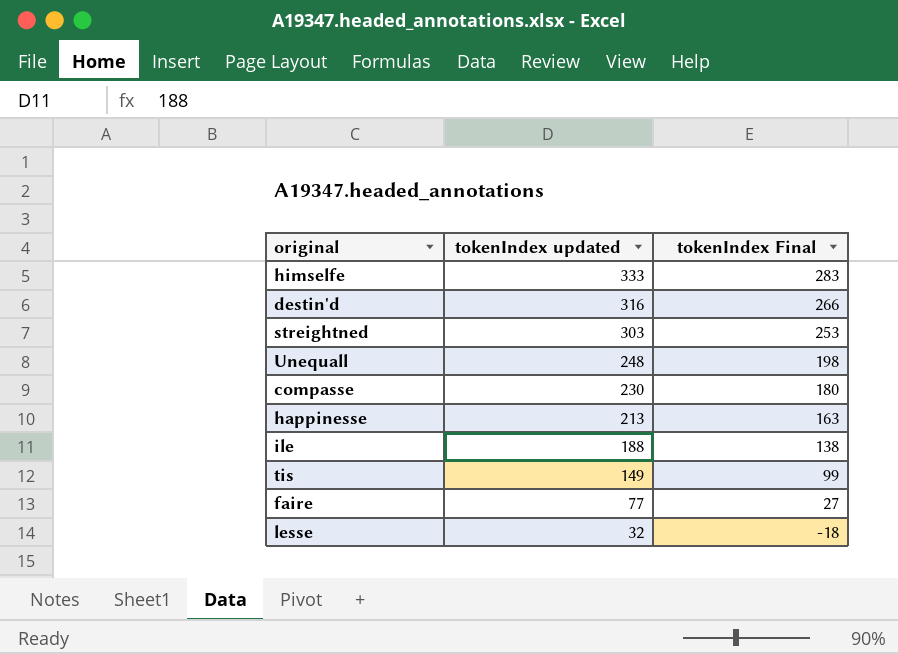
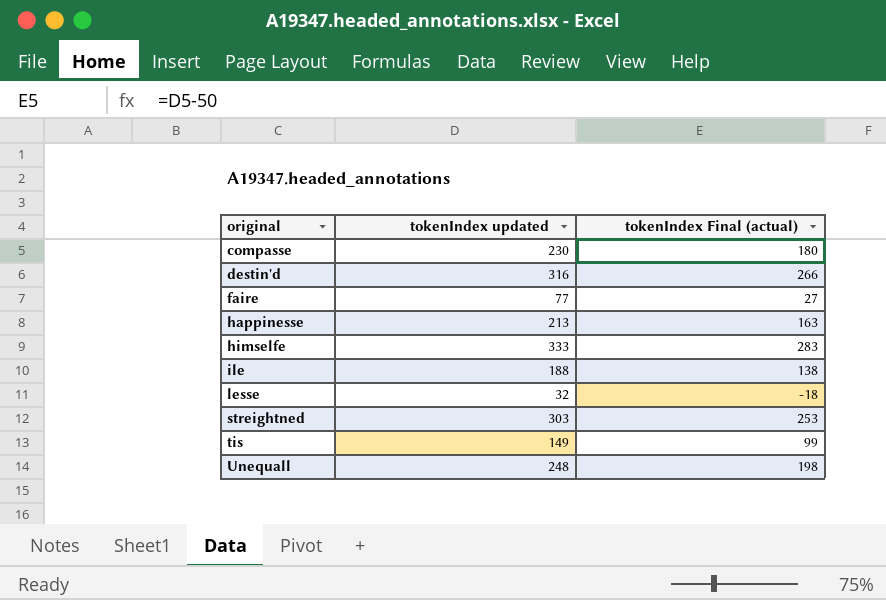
row order: tokenIndex updated descending -> original ascending
column name: tokenIndex Final -> tokenIndex Final (actual)

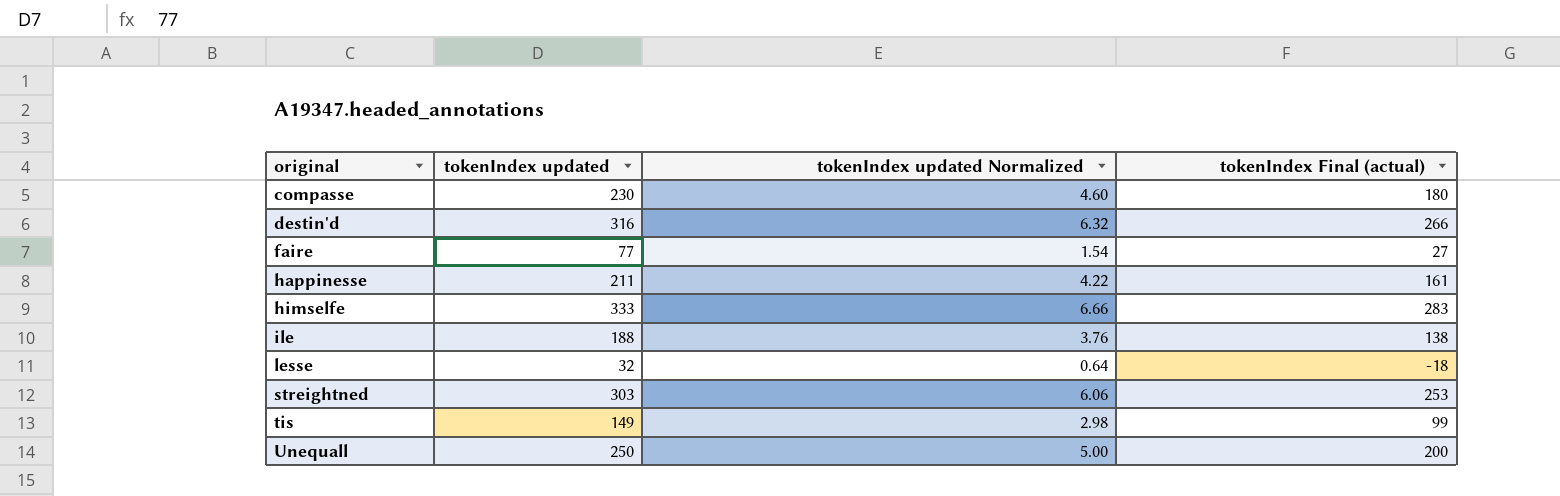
column tokenIndex updated Normalized | formula: none -> [tokenIndex updated] * 0.02
happinesse | tokenIndex updated: 213 -> 211
happinesse | tokenIndex Final (actual): 163 -> 161
Unequall | tokenIndex updated: 248 -> 250
Unequall | tokenIndex Final (actual): 198 -> 200

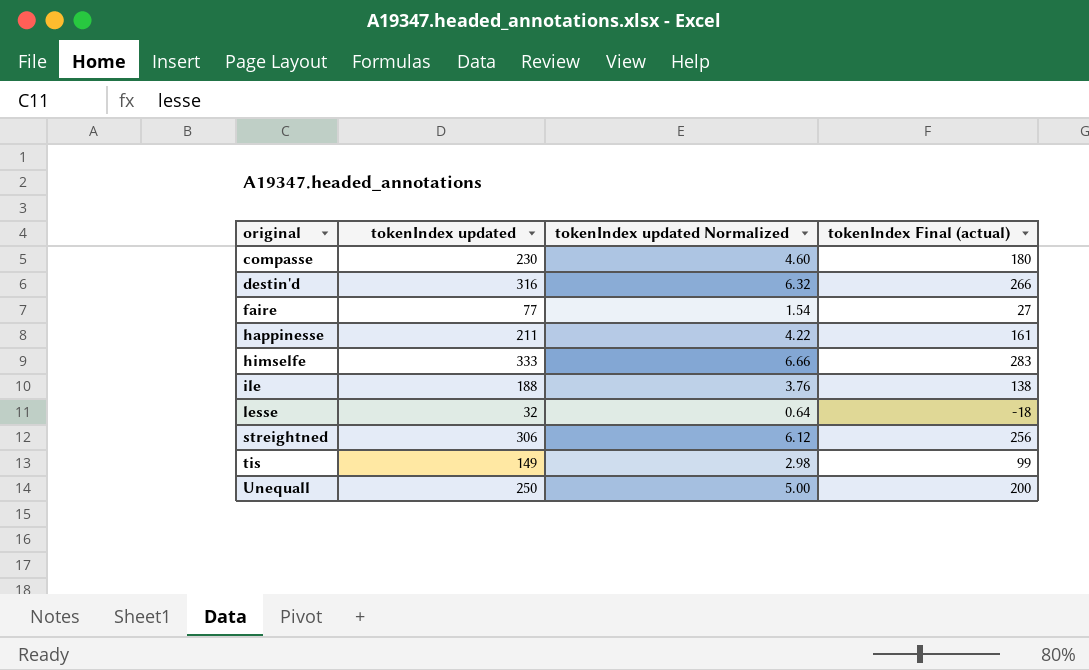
streightned | tokenIndex updated: 303 -> 306
streightned | tokenIndex updated Normalized: 6.06 -> 6.12
streightned | tokenIndex Final (actual): 253 -> 256

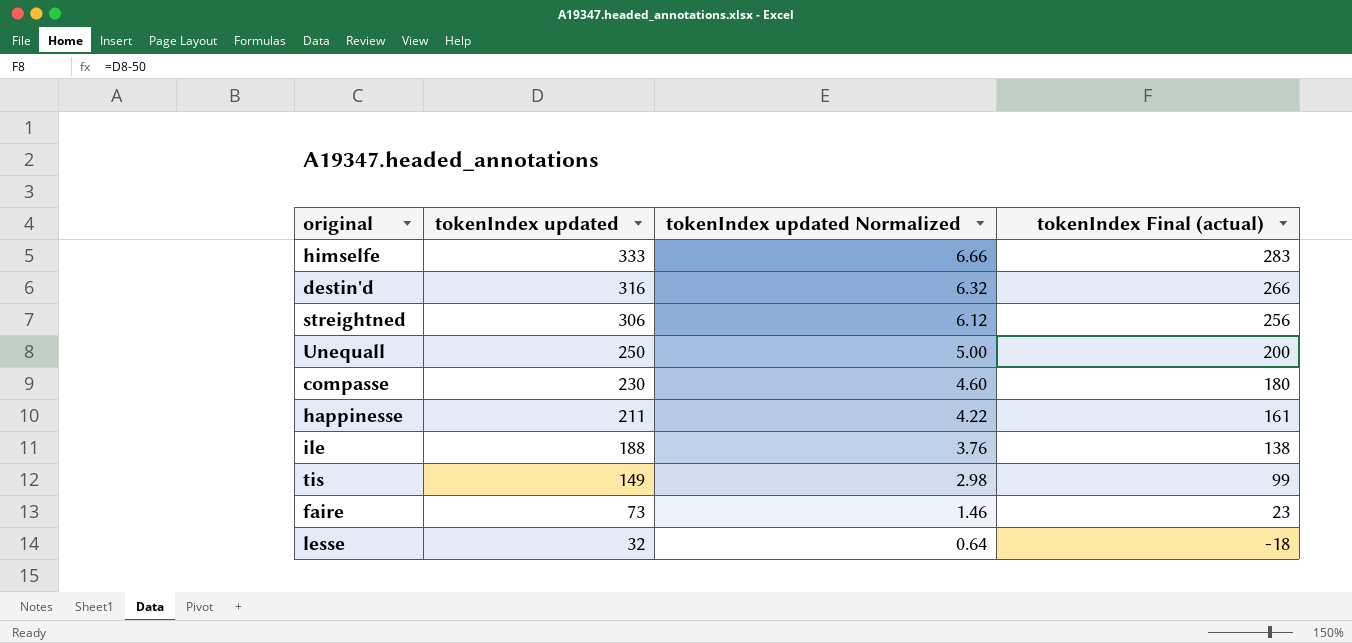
row order: original ascending -> tokenIndex updated descending
faire | tokenIndex updated: 77 -> 73
faire | tokenIndex updated Normalized: 1.54 -> 1.46
faire | tokenIndex Final (actual): 27 -> 23

